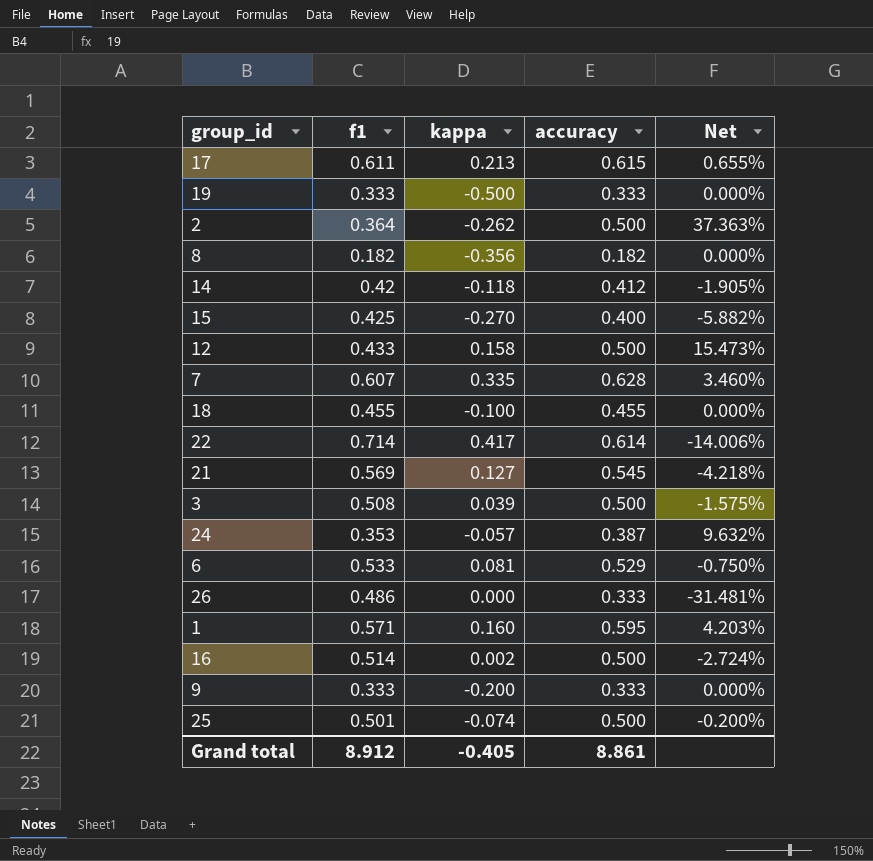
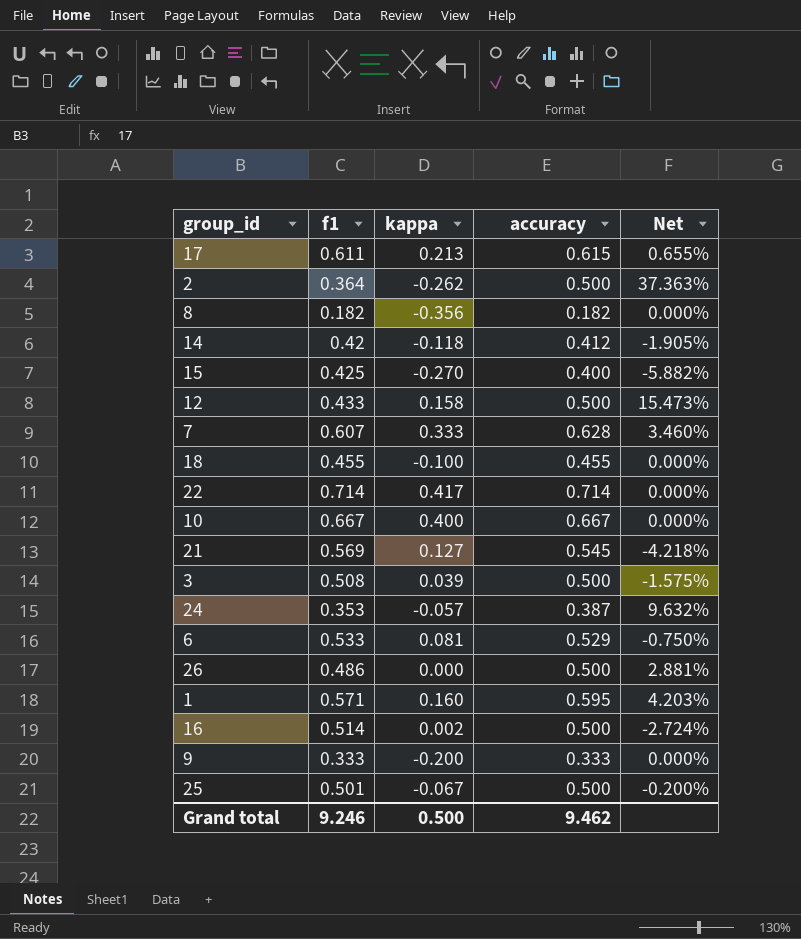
row 19: 0.333 | -0.500 | 0.333 | 0.000% -> none
7 | kappa: 0.335 -> 0.333
22 | accuracy: 0.614 -> 0.714
22 | Net: -14.006% -> 0.000%
row 10: none -> 0.667 | 0.400 | 0.667 | 0.000%
26 | accuracy: 0.333 -> 0.500
26 | Net: -31.481% -> 2.881%
25 | kappa: -0.074 -> -0.067
Grand total | f1: 8.912 -> 9.246
Grand total | kappa: -0.405 -> 0.500
Grand total | accuracy: 8.861 -> 9.462

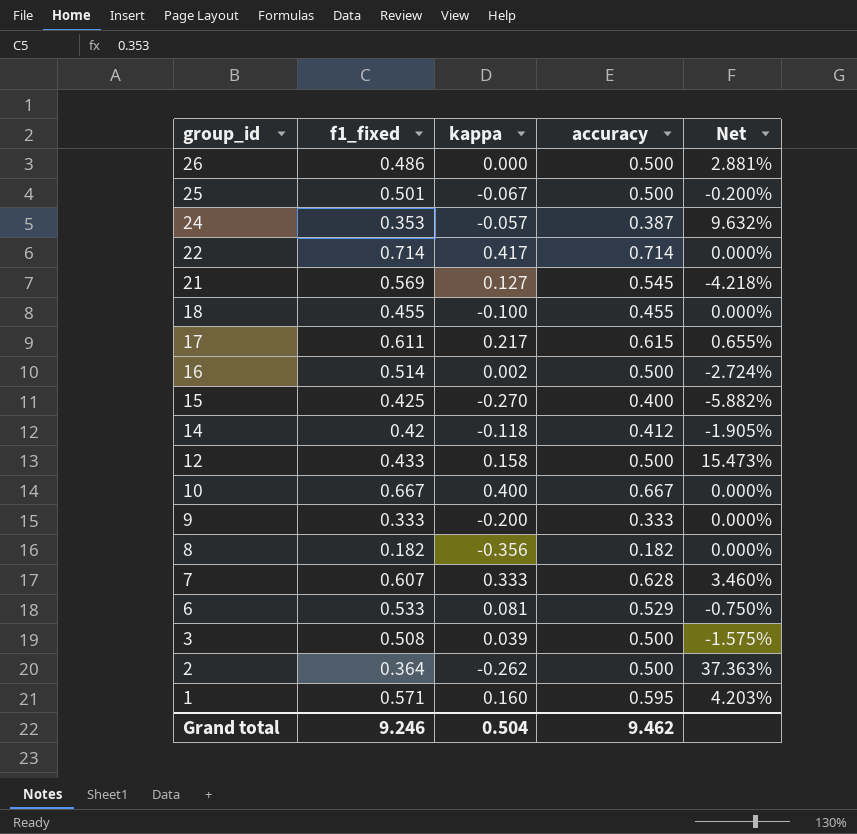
row order: none -> group_id descending
column name: f1 -> f1_fixed
17 | kappa: 0.213 -> 0.217
Grand total | kappa: 0.500 -> 0.504

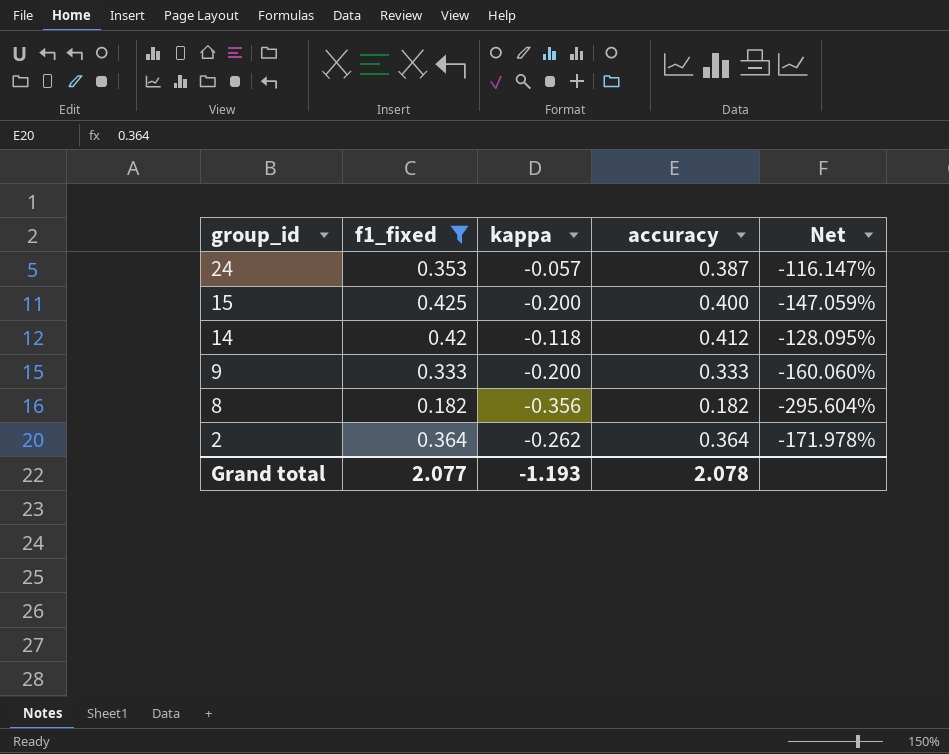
filter: none -> f1_fixed <= 0.425
column Net | formula: ([accuracy] - [f1_fixed]) / [f1_fixed] -> ([kappa] - [f1_fixed]) / [f1_fixed]
15 | kappa: -0.270 -> -0.200
2 | accuracy: 0.500 -> 0.364
Grand total | f1_fixed: 9.246 -> 2.077
Grand total | kappa: 0.504 -> -1.193
Grand total | accuracy: 9.462 -> 2.078

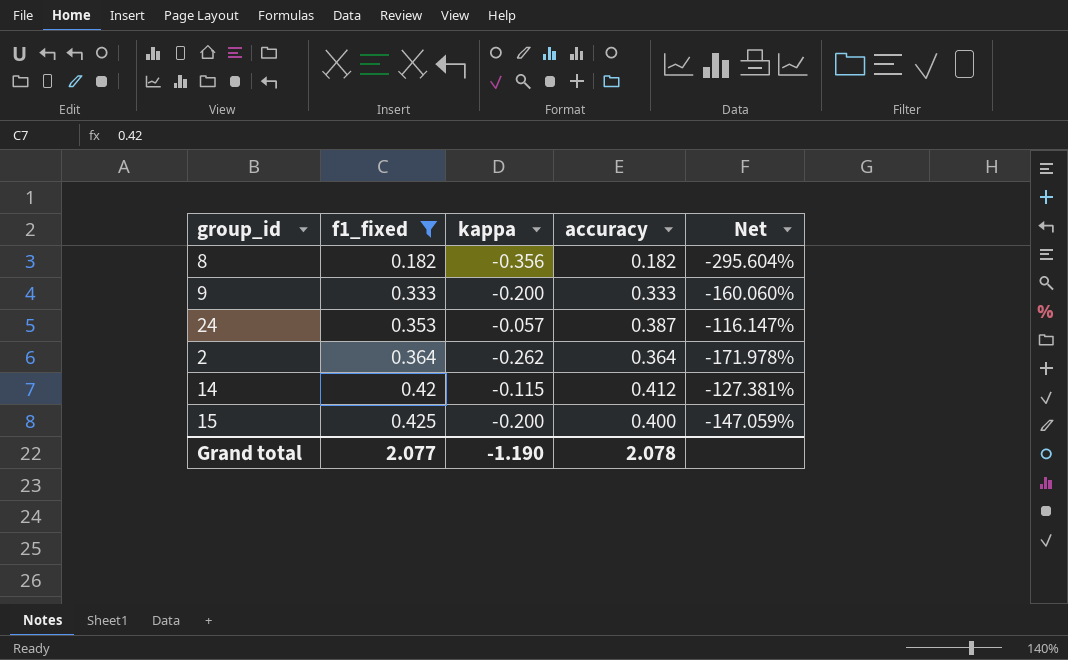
row order: group_id descending -> f1_fixed ascending
14 | kappa: -0.118 -> -0.115
14 | Net: -128.095% -> -127.381%
Grand total | kappa: -1.193 -> -1.190

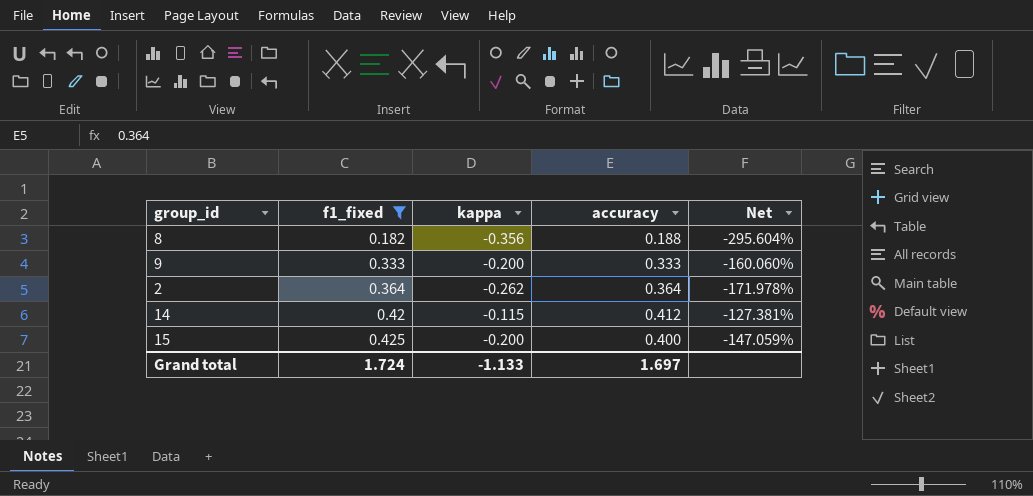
row 24: 0.353 | -0.057 | 0.387 | -116.147% -> none
8 | accuracy: 0.182 -> 0.188
Grand total | f1_fixed: 2.077 -> 1.724
Grand total | kappa: -1.190 -> -1.133
Grand total | accuracy: 2.078 -> 1.697

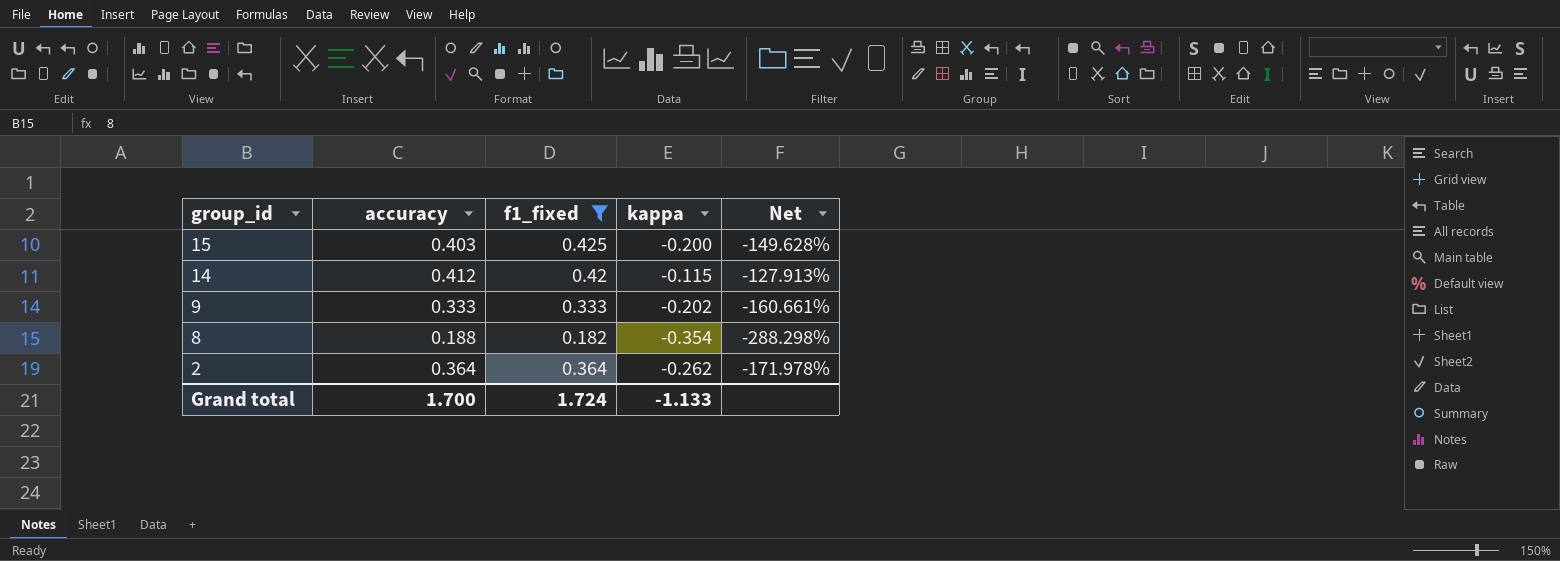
row order: f1_fixed ascending -> group_id descending
column accuracy | position: 4 -> 2
column Net | formula: ([kappa] - [f1_fixed]) / [f1_fixed] -> ([kappa] - [accuracy]) / [accuracy]
15 | accuracy: 0.400 -> 0.403
9 | kappa: -0.200 -> -0.202
8 | kappa: -0.356 -> -0.354
Grand total | accuracy: 1.697 -> 1.700

